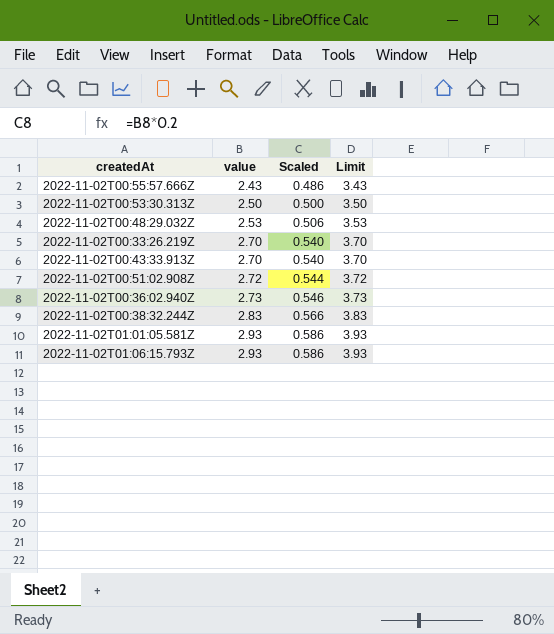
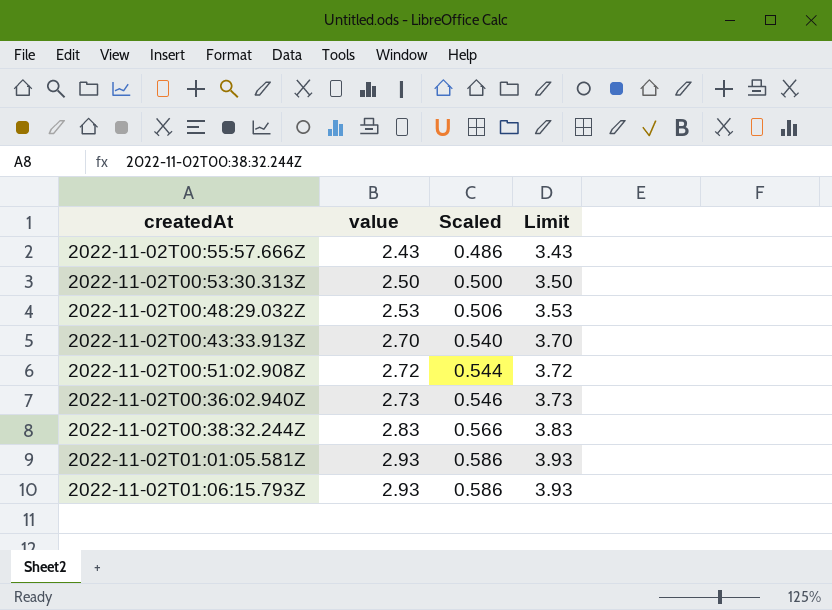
row 2022-11-02T00:33:26.219Z: 2.70 | 0.540 | 3.70 -> none

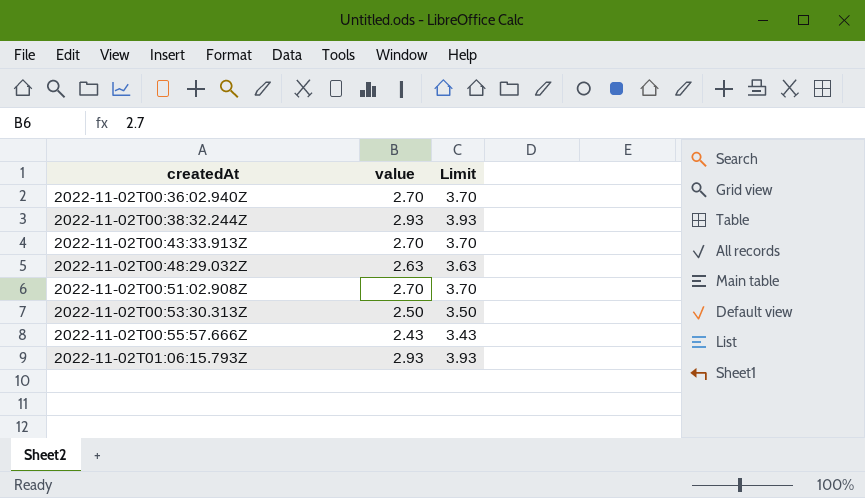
row order: value ascending -> createdAt ascending
column Scaled | formula: [value] * 0.2 -> none
row 2022-11-02T01:01:05.581Z: 2.93 | 0.586 | 3.93 -> none
2022-11-02T00:36:02.940Z | value: 2.73 -> 2.70
2022-11-02T00:36:02.940Z | Limit: 3.73 -> 3.70
2022-11-02T00:38:32.244Z | value: 2.83 -> 2.93
2022-11-02T00:38:32.244Z | Limit: 3.83 -> 3.93
2022-11-02T00:48:29.032Z | value: 2.53 -> 2.63
2022-11-02T00:48:29.032Z | Limit: 3.53 -> 3.63
2022-11-02T00:51:02.908Z | value: 2.72 -> 2.70
2022-11-02T00:51:02.908Z | Limit: 3.72 -> 3.70

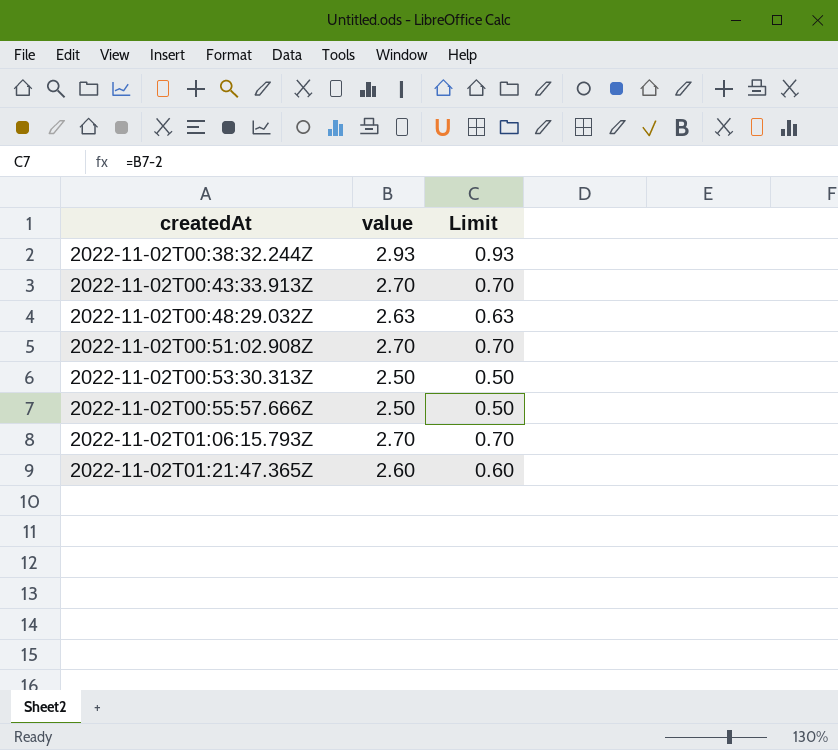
column Limit | formula: [value] + 1 -> [value] - 2
row 2022-11-02T00:36:02.940Z: 2.70 | 3.70 -> none
2022-11-02T00:55:57.666Z | value: 2.43 -> 2.50
2022-11-02T01:06:15.793Z | value: 2.93 -> 2.70
row 2022-11-02T01:21:47.365Z: none -> 2.60 | 0.60

